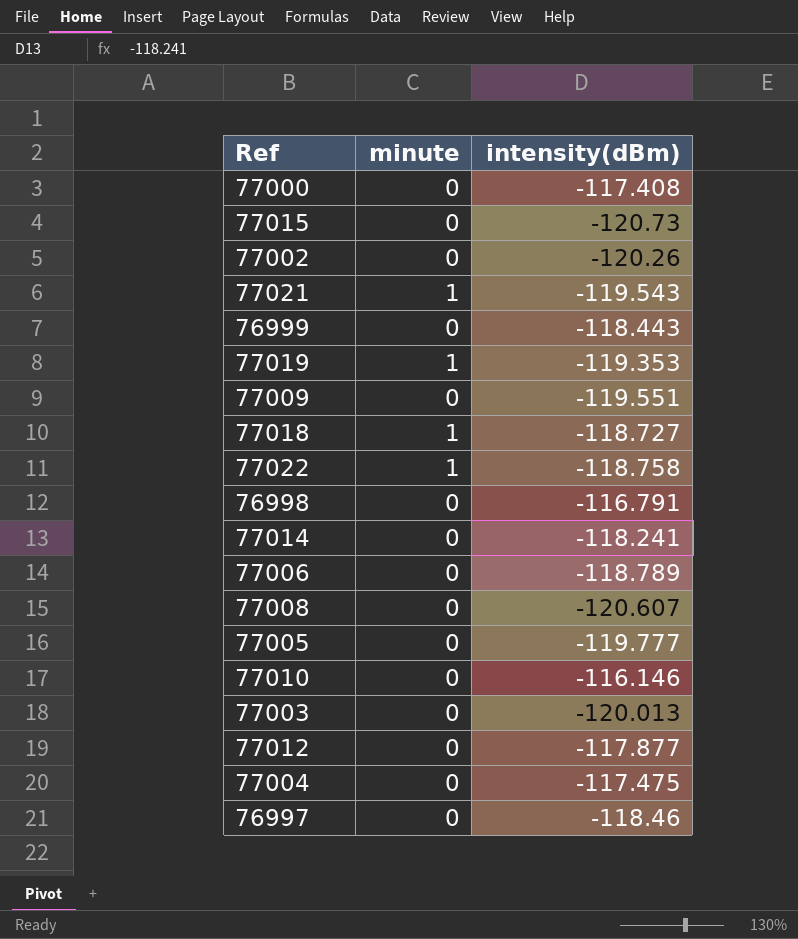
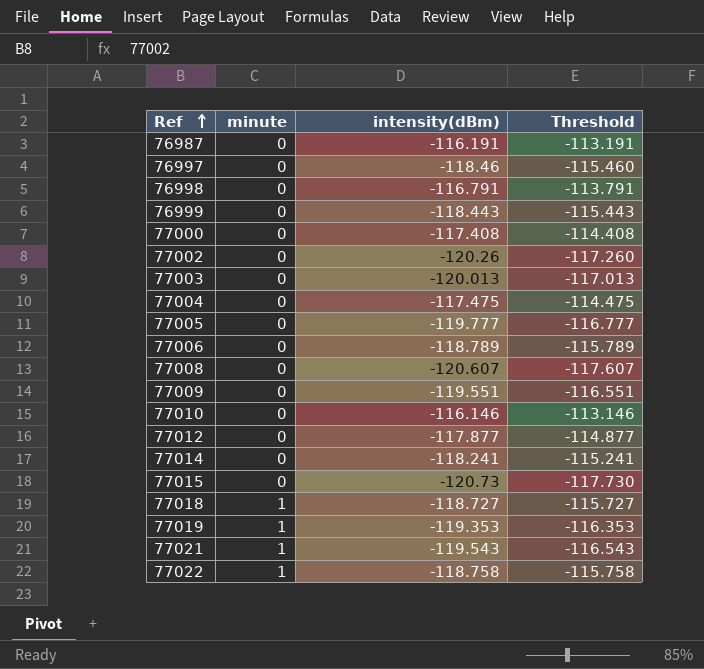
row order: none -> Ref ascending
column Threshold | formula: none -> [intensity(dBm)] + 3
row 76987: none -> 0 | -116.191 | -113.191

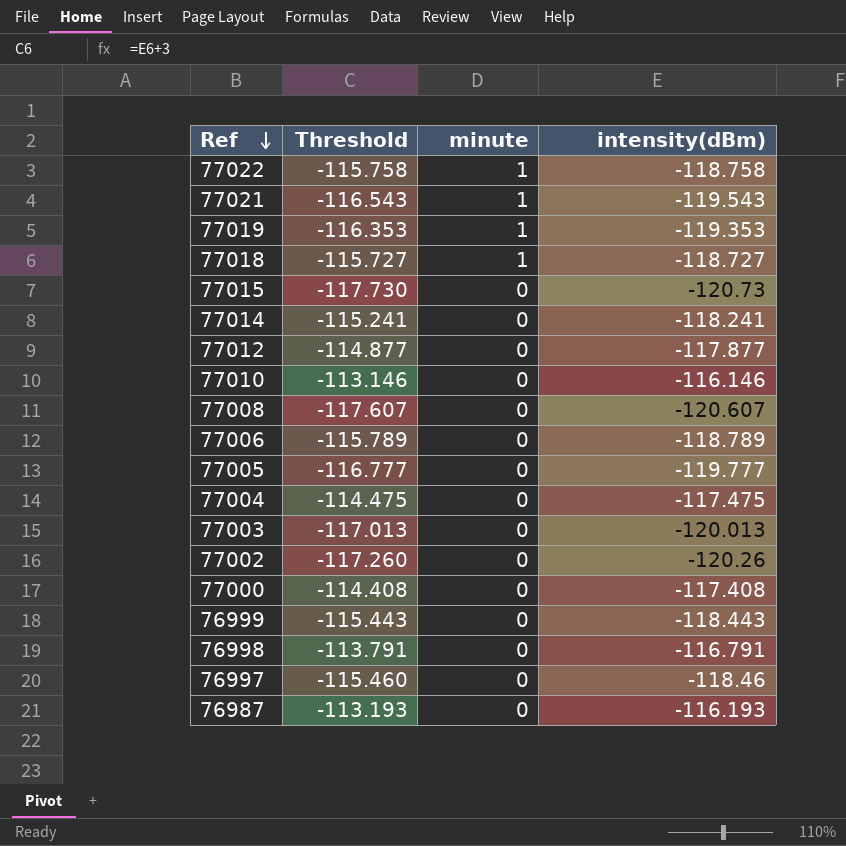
row order: Ref ascending -> Ref descending
column Threshold | position: 4 -> 2
row 77009: 0 | -119.551 | -116.551 -> none
76987 | Threshold: -113.191 -> -113.193
76987 | intensity(dBm): -116.191 -> -116.193

